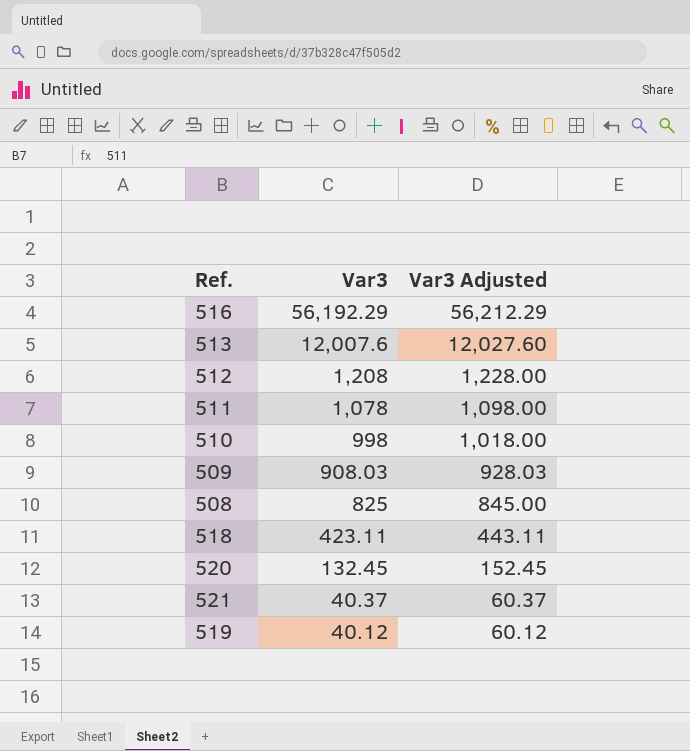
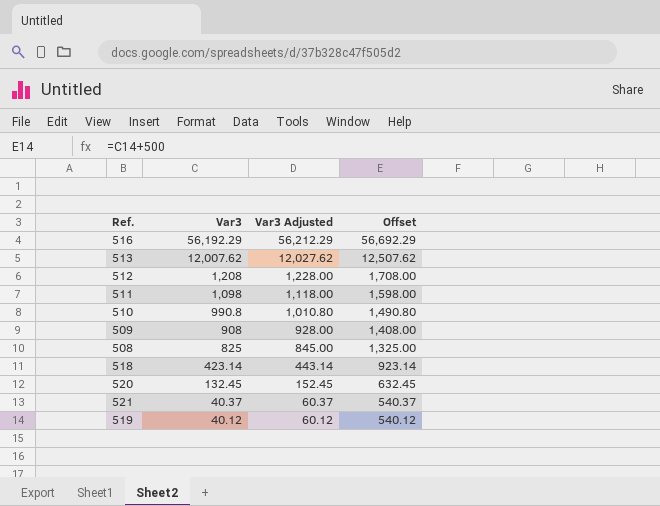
column Offset | formula: none -> [Var3] + 500
513 | Var3: 12,007.6 -> 12,007.62
513 | Var3 Adjusted: 12,027.60 -> 12,027.62
511 | Var3: 1,078 -> 1,098
511 | Var3 Adjusted: 1,098.00 -> 1,118.00
510 | Var3: 998 -> 990.8
510 | Var3 Adjusted: 1,018.00 -> 1,010.80
509 | Var3: 908.03 -> 908
509 | Var3 Adjusted: 928.03 -> 928.00
518 | Var3: 423.11 -> 423.14
518 | Var3 Adjusted: 443.11 -> 443.14

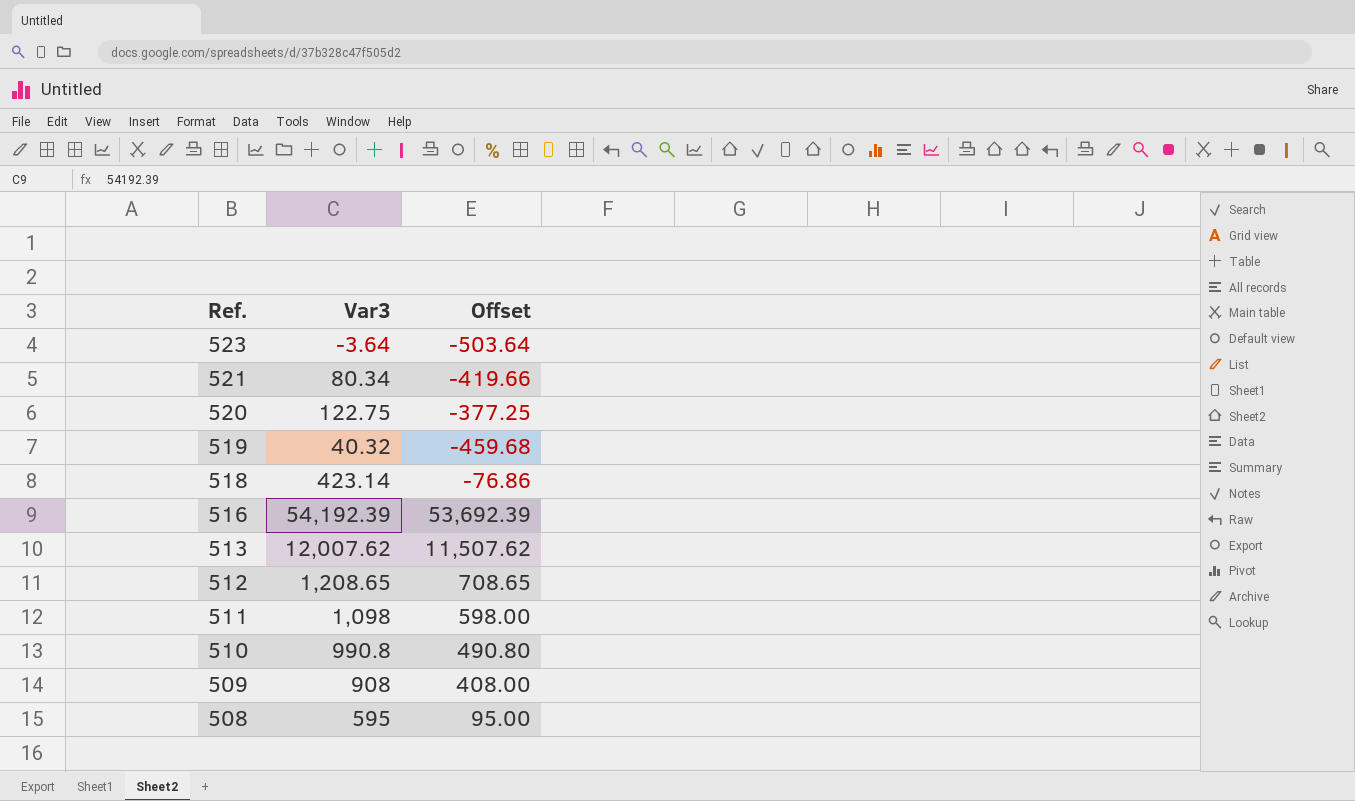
row order: Var3 descending -> Ref. descending
column Var3 Adjusted | formula: [Var3] + 20 -> none
column Offset | formula: [Var3] + 500 -> [Var3] - 500
row 523: none -> -3.64 | -503.64
521 | Var3: 40.37 -> 80.34
520 | Var3: 132.45 -> 122.75
519 | Var3: 40.12 -> 40.32
516 | Var3: 56,192.29 -> 54,192.39
512 | Var3: 1,208 -> 1,208.65
508 | Var3: 825 -> 595

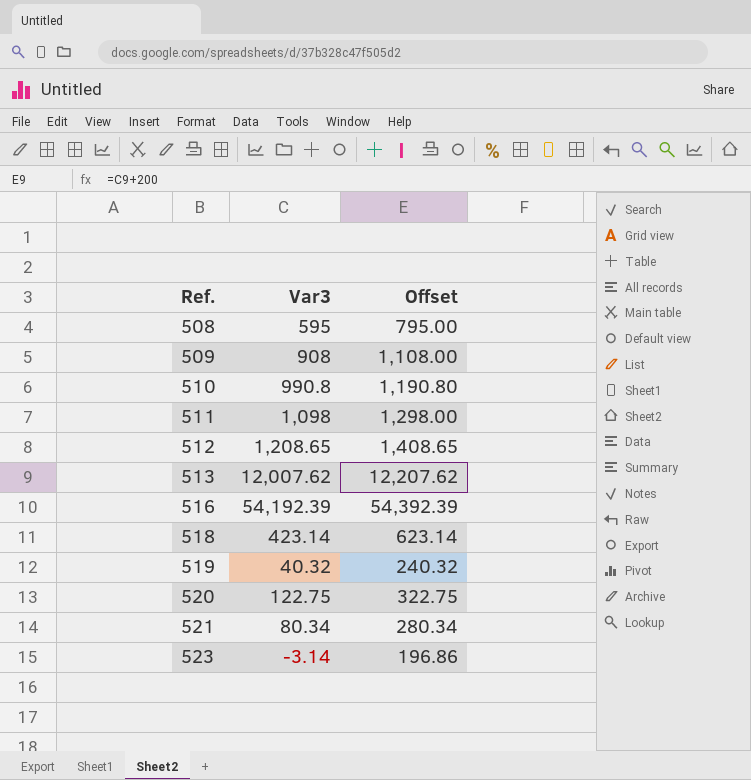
row order: Ref. descending -> Ref. ascending
column Offset | formula: [Var3] - 500 -> [Var3] + 200
523 | Var3: -3.64 -> -3.14

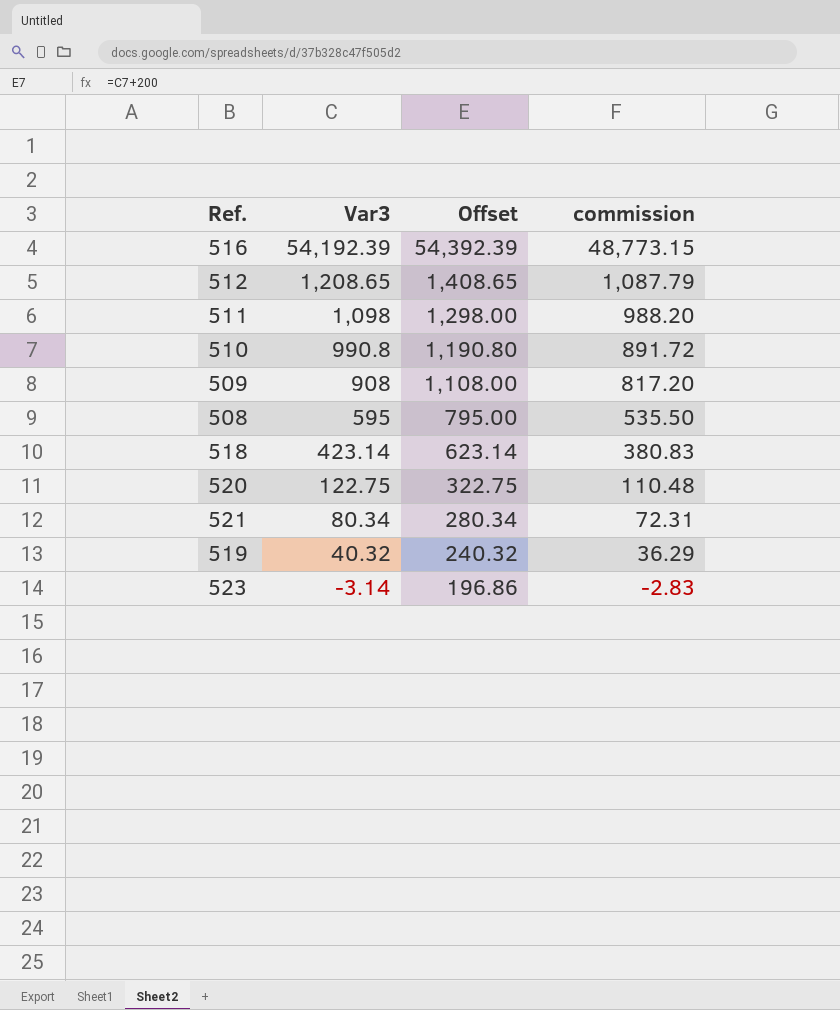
row order: Ref. ascending -> Var3 descending
column commission | formula: none -> [Var3] * 0.9
row 513: 12,007.62 | 12,207.62 -> none

